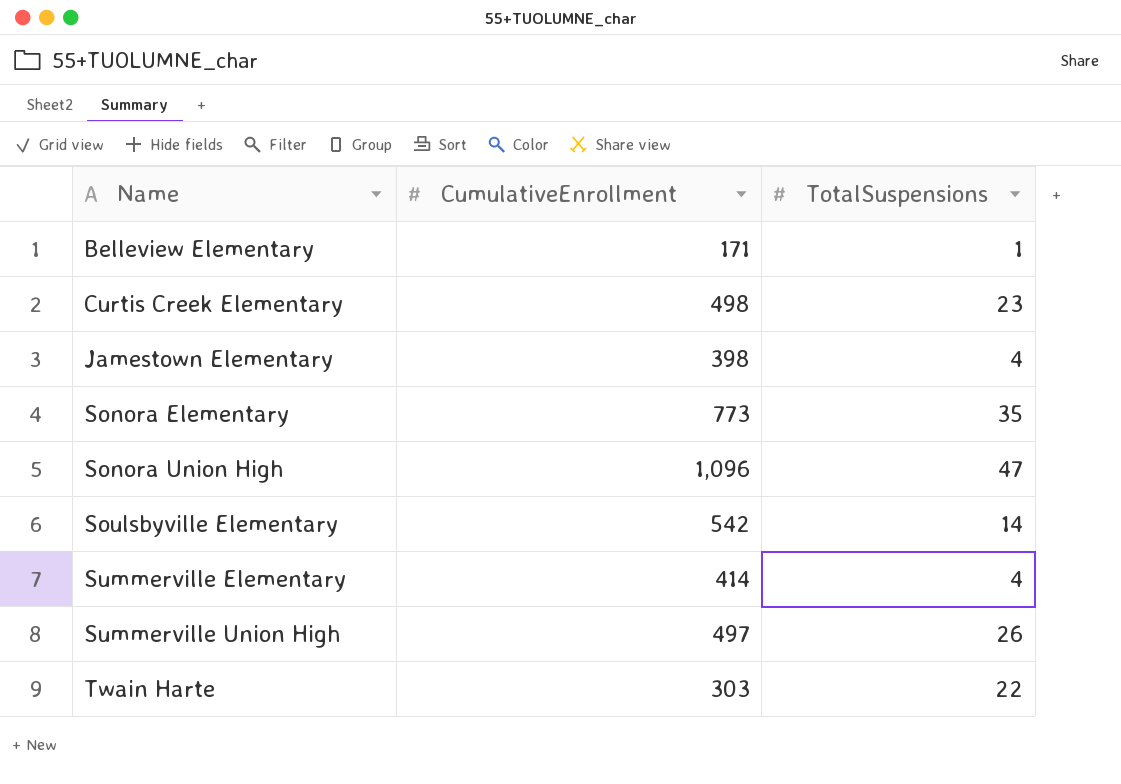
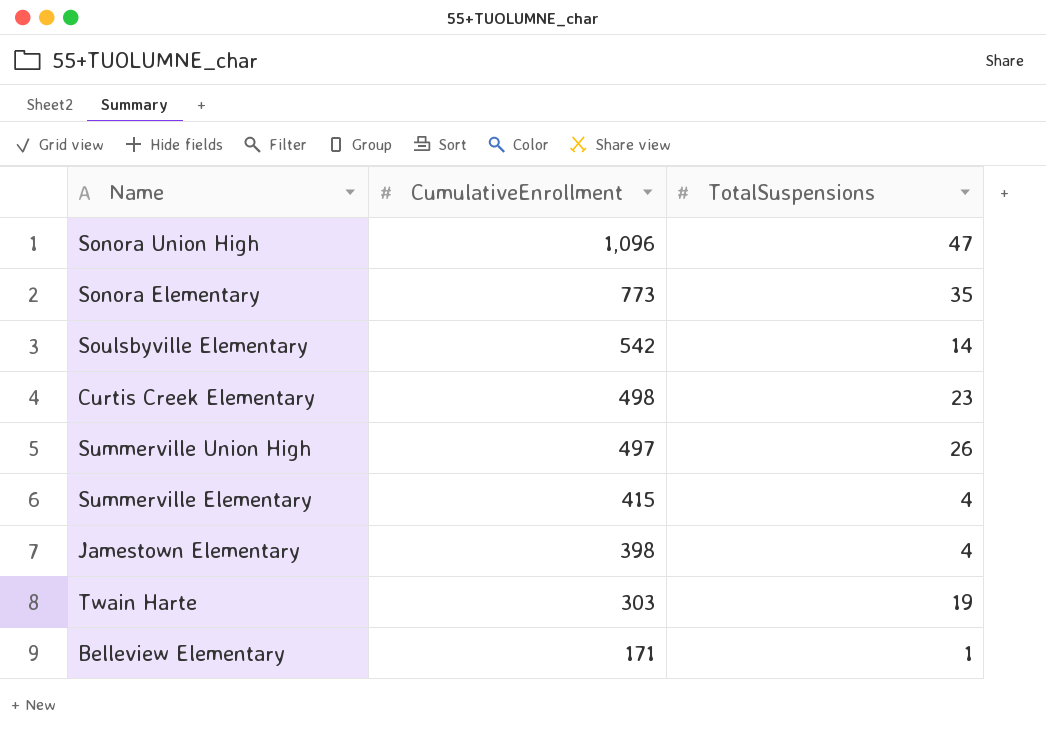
row order: Name ascending -> CumulativeEnrollment descending
Summerville Elementary | CumulativeEnrollment: 414 -> 415
Twain Harte | TotalSuspensions: 22 -> 19

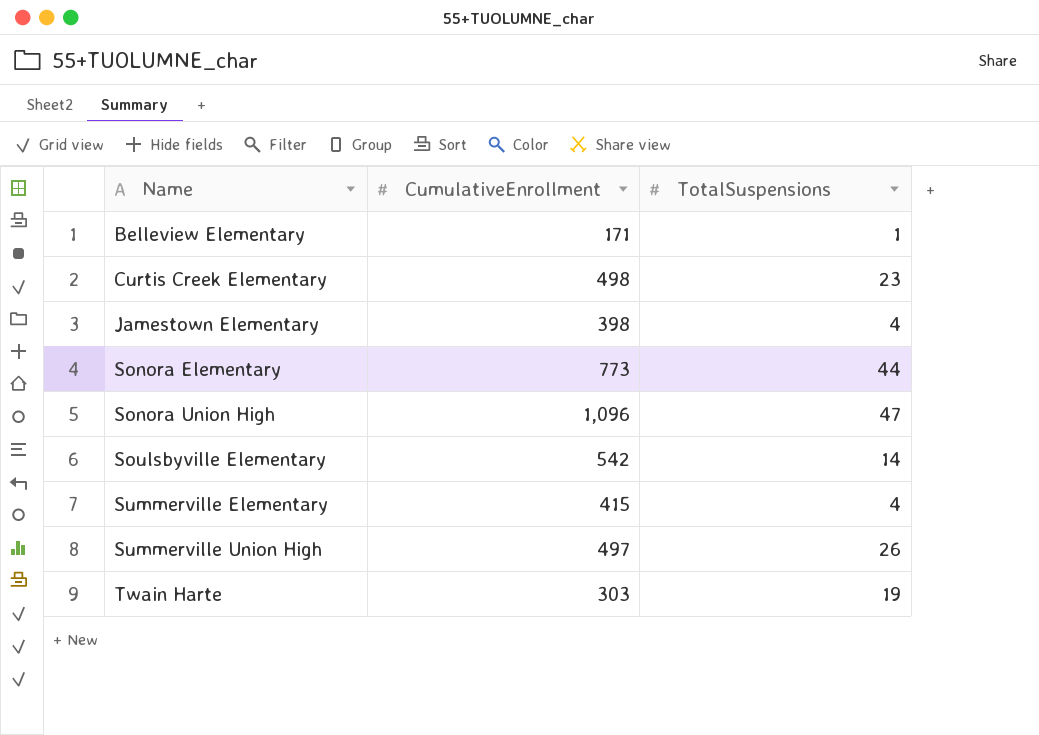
row order: CumulativeEnrollment descending -> Name ascending
Sonora Elementary | TotalSuspensions: 35 -> 44

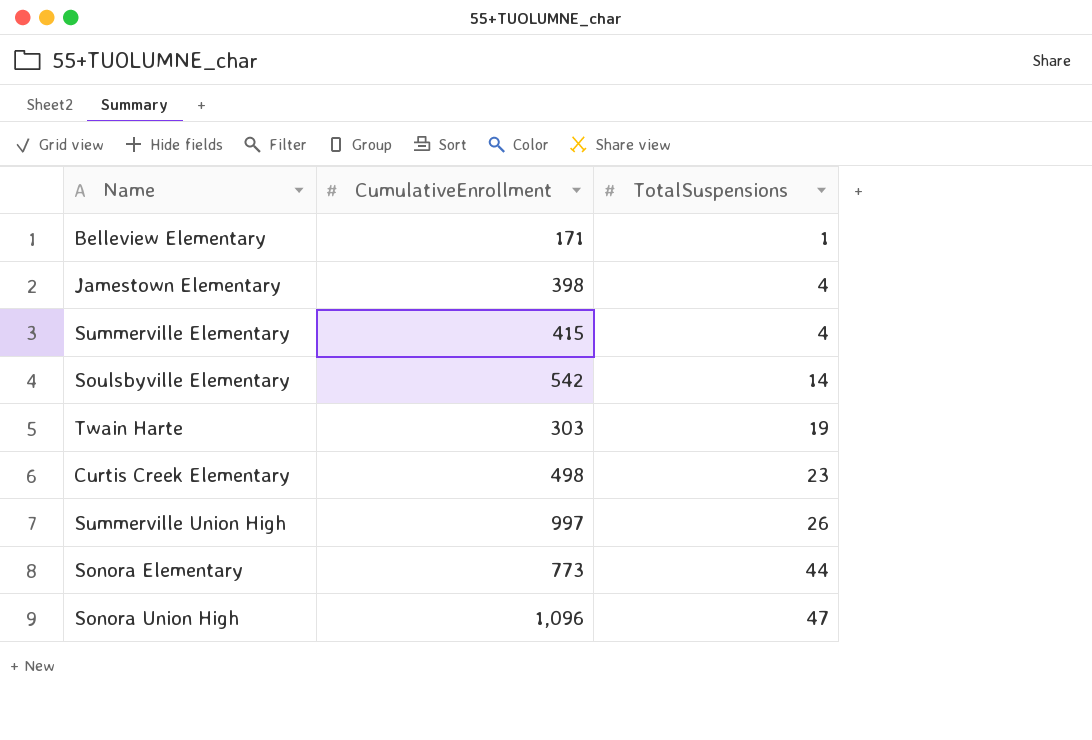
row order: Name ascending -> TotalSuspensions ascending
Summerville Union High | CumulativeEnrollment: 497 -> 997

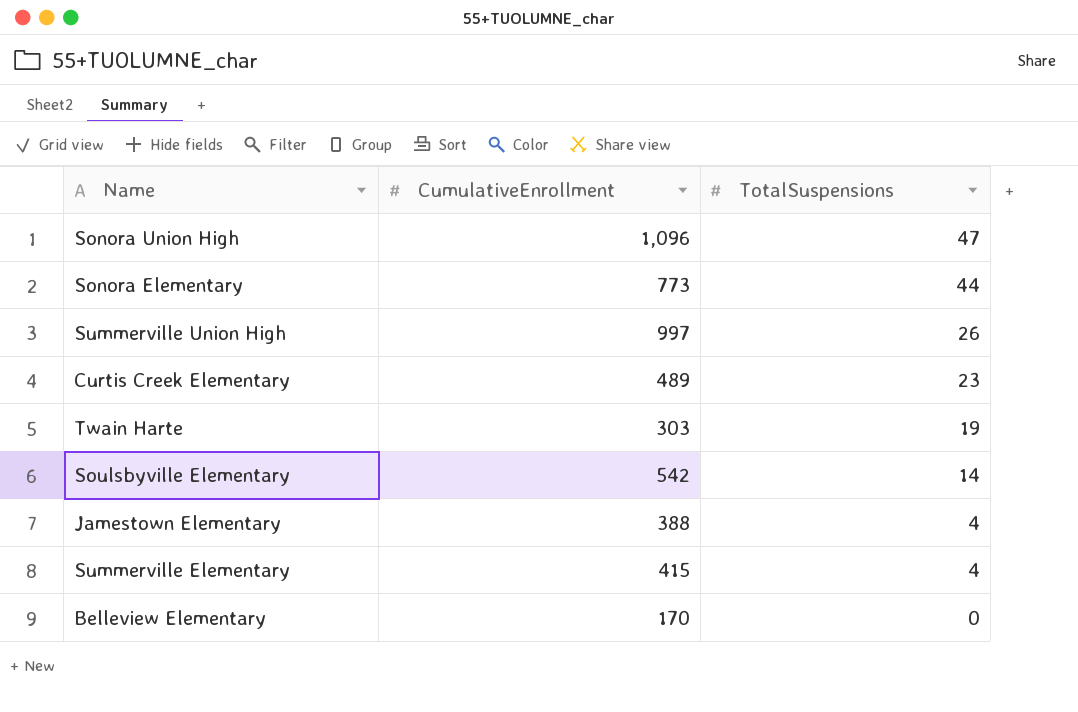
row order: TotalSuspensions ascending -> TotalSuspensions descending
Curtis Creek Elementary | CumulativeEnrollment: 498 -> 489
Jamestown Elementary | CumulativeEnrollment: 398 -> 388
Belleview Elementary | CumulativeEnrollment: 171 -> 170
Belleview Elementary | TotalSuspensions: 1 -> 0

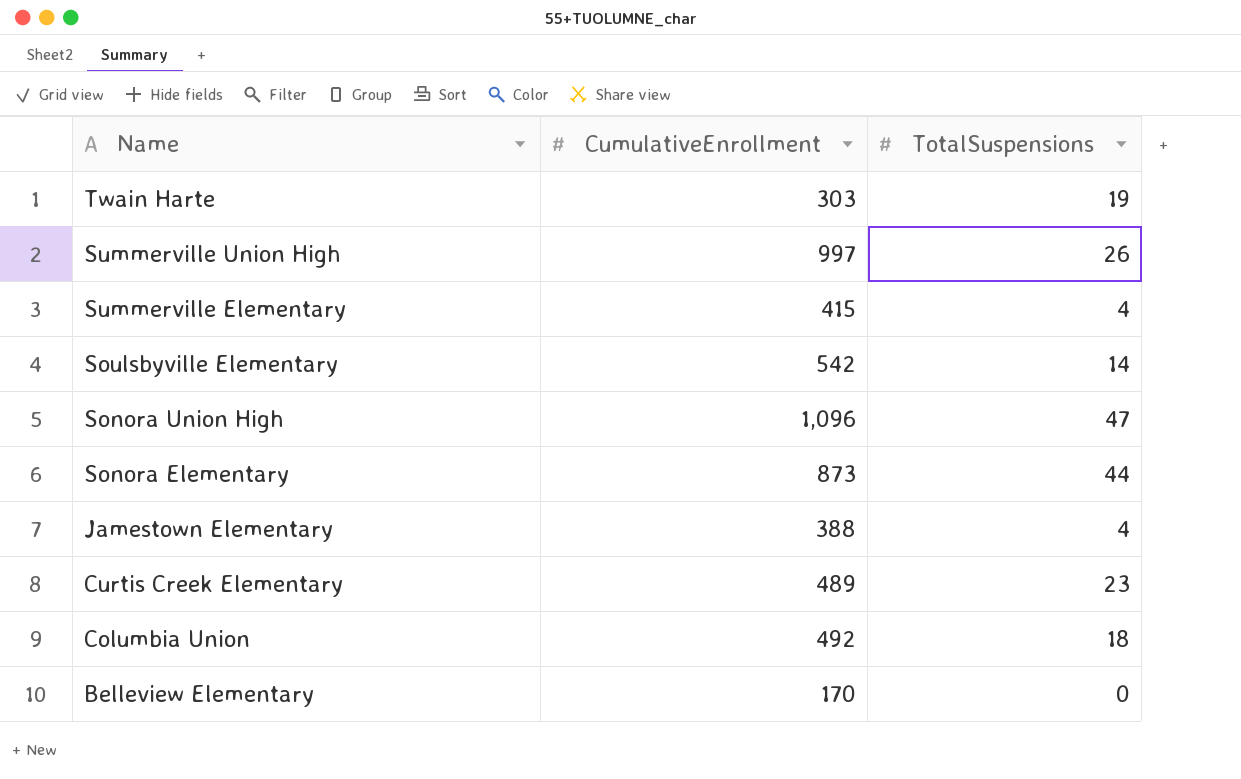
row order: TotalSuspensions descending -> Name descending
Sonora Elementary | CumulativeEnrollment: 773 -> 873
row Columbia Union: none -> 492 | 18

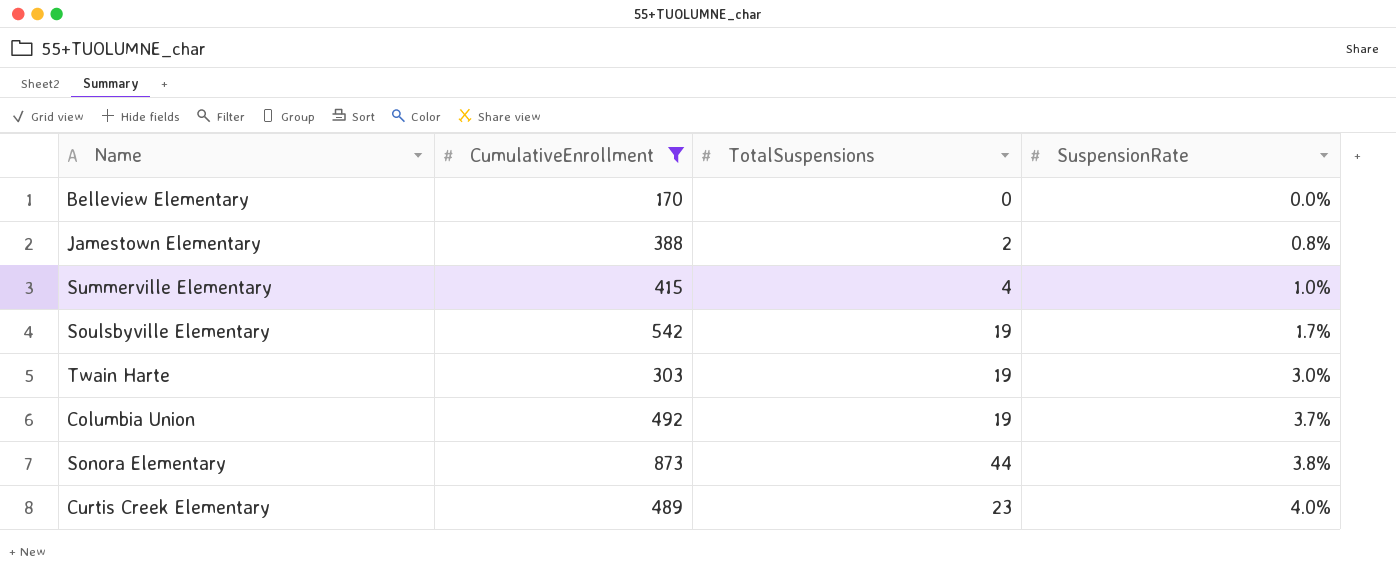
filter: none -> CumulativeEnrollment <= 873
row order: Name descending -> SuspensionRate ascending
column SuspensionRate | position: none -> 4
Jamestown Elementary | TotalSuspensions: 4 -> 2
Soulsbyville Elementary | TotalSuspensions: 14 -> 19
Columbia Union | TotalSuspensions: 18 -> 19

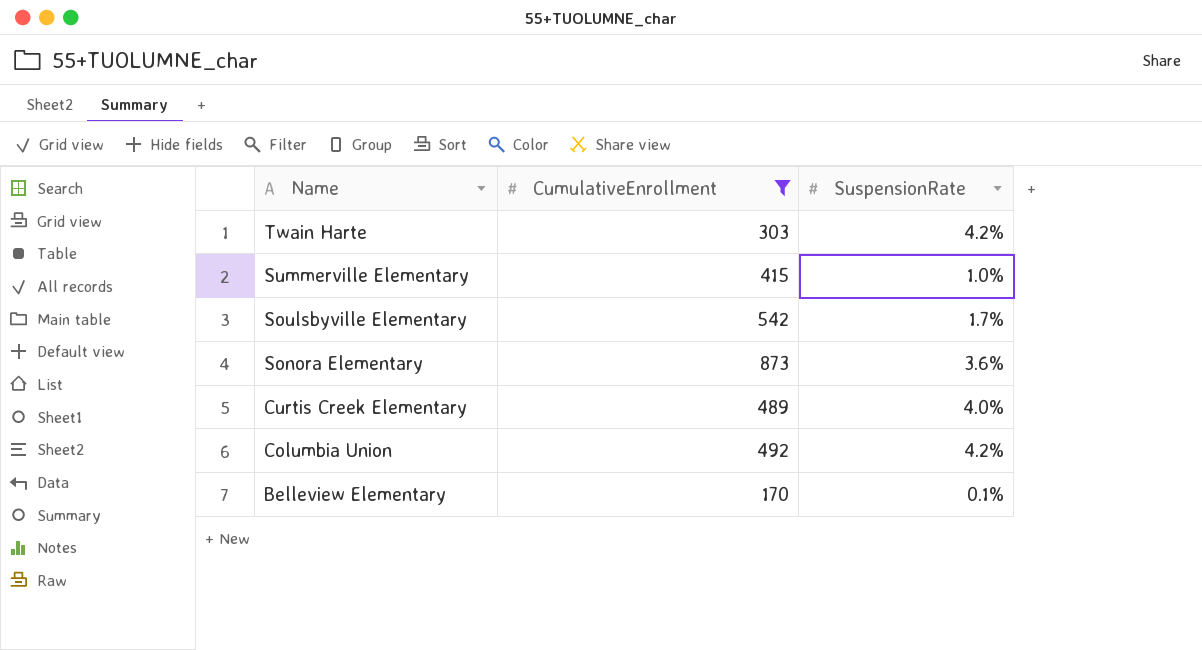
row order: SuspensionRate ascending -> Name descending
column TotalSuspensions | position: 3 -> none
row Jamestown Elementary: 388 | 2 | 0.8% -> none
Twain Harte | SuspensionRate: 3.0% -> 4.2%
Sonora Elementary | SuspensionRate: 3.8% -> 3.6%
Columbia Union | SuspensionRate: 3.7% -> 4.2%
Belleview Elementary | SuspensionRate: 0.0% -> 0.1%

